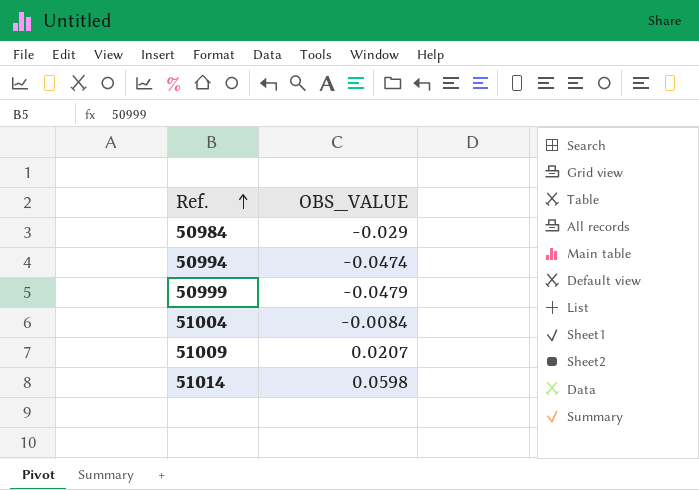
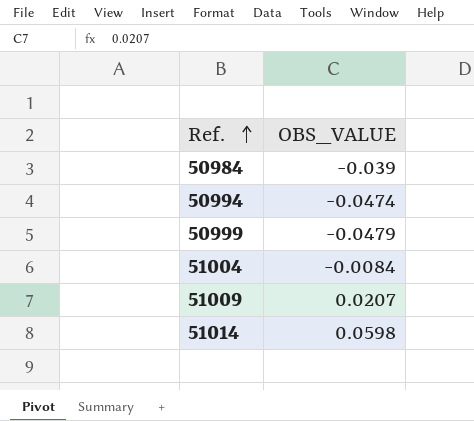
50984 | OBS_VALUE: -0.029 -> -0.039

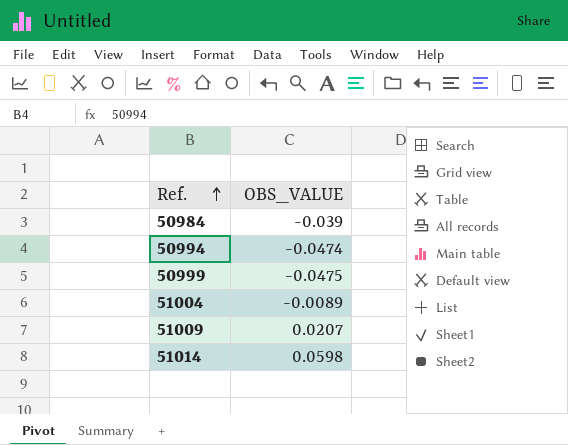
50999 | OBS_VALUE: -0.0479 -> -0.0475
51004 | OBS_VALUE: -0.0084 -> -0.0089

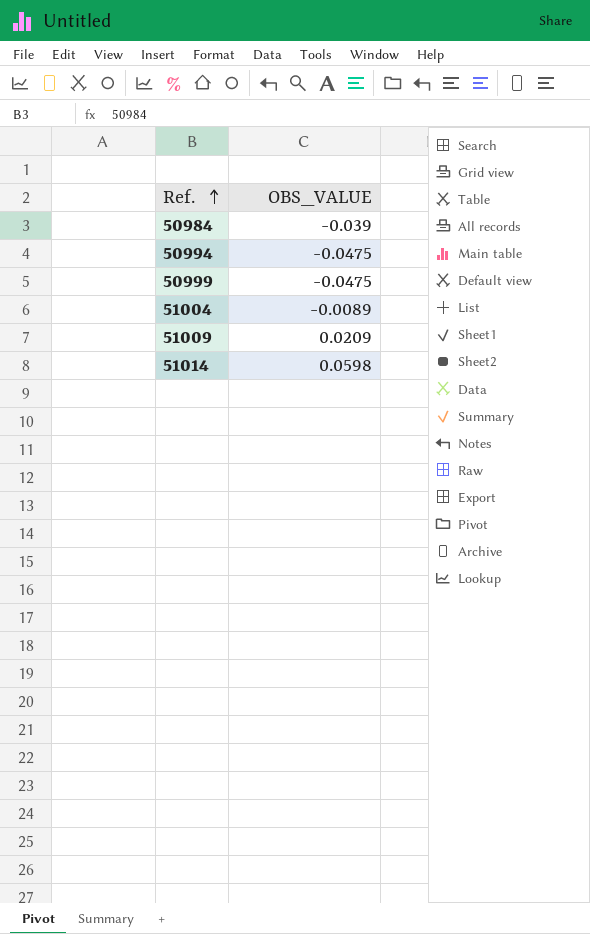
50994 | OBS_VALUE: -0.0474 -> -0.0475
51009 | OBS_VALUE: 0.0207 -> 0.0209

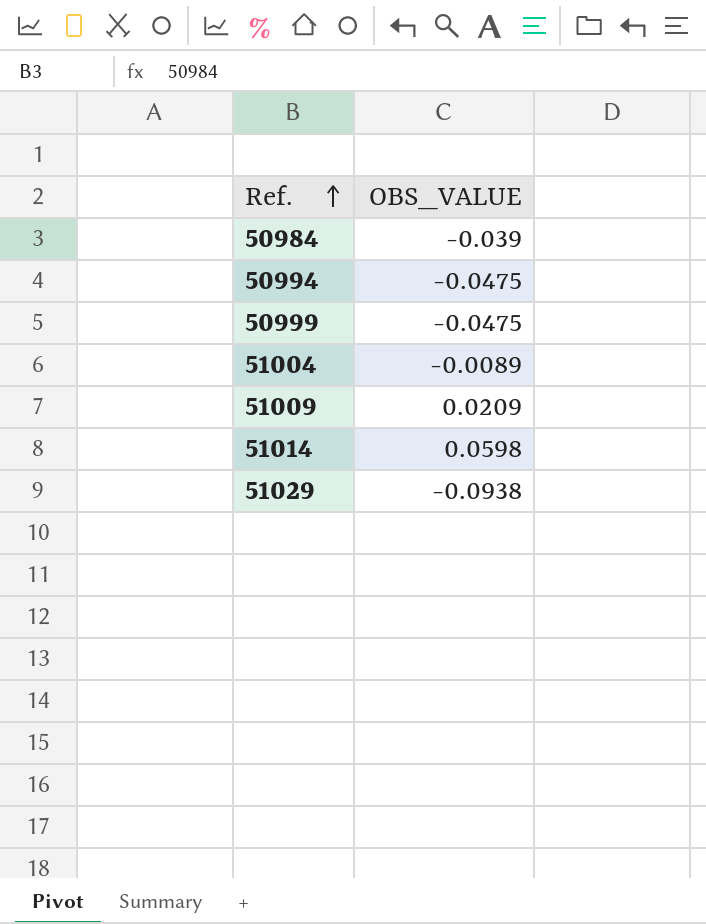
row 51029: none -> -0.0938

